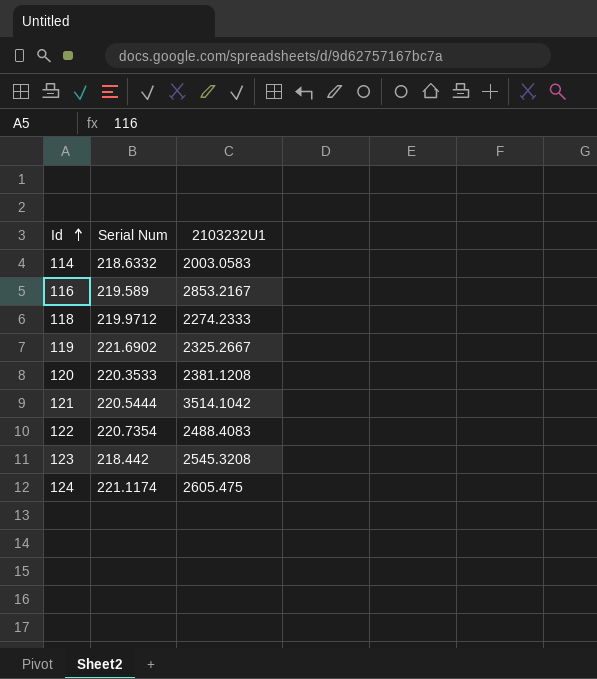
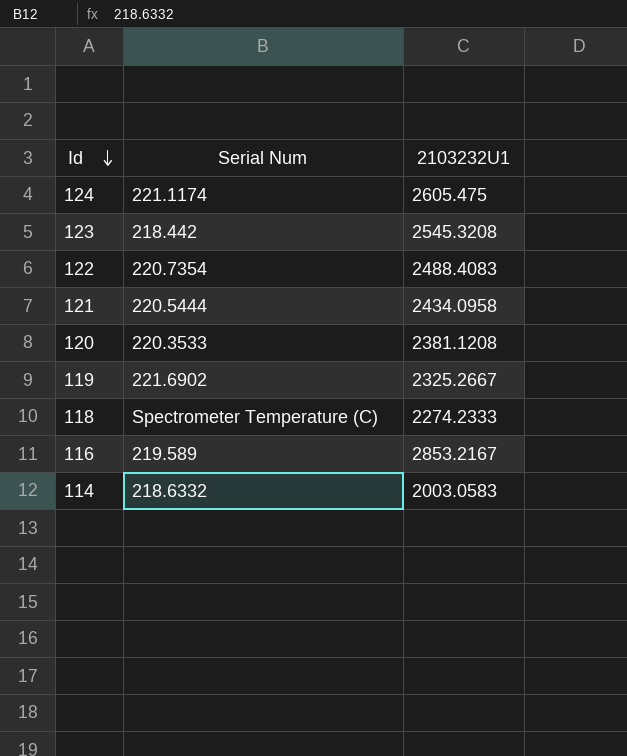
row order: Id ascending -> Id descending
121 | 2103232U1: 3514.1042 -> 2434.0958
118 | Serial Num: 219.9712 -> Spectrometer Temperature (C)

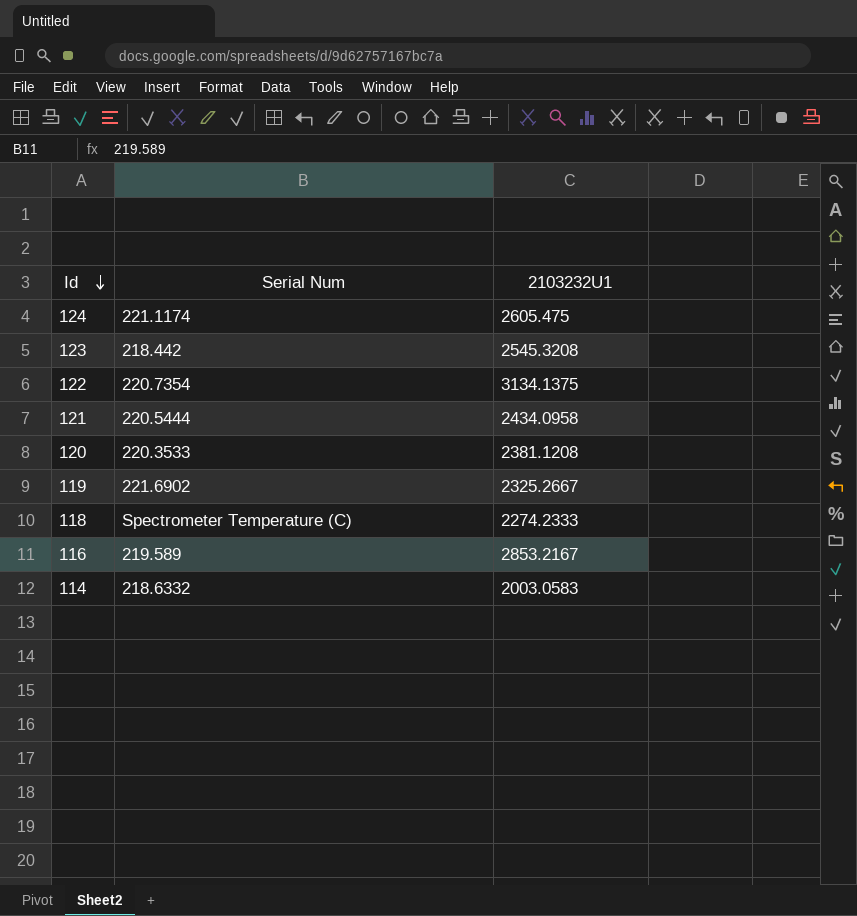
122 | 2103232U1: 2488.4083 -> 3134.1375

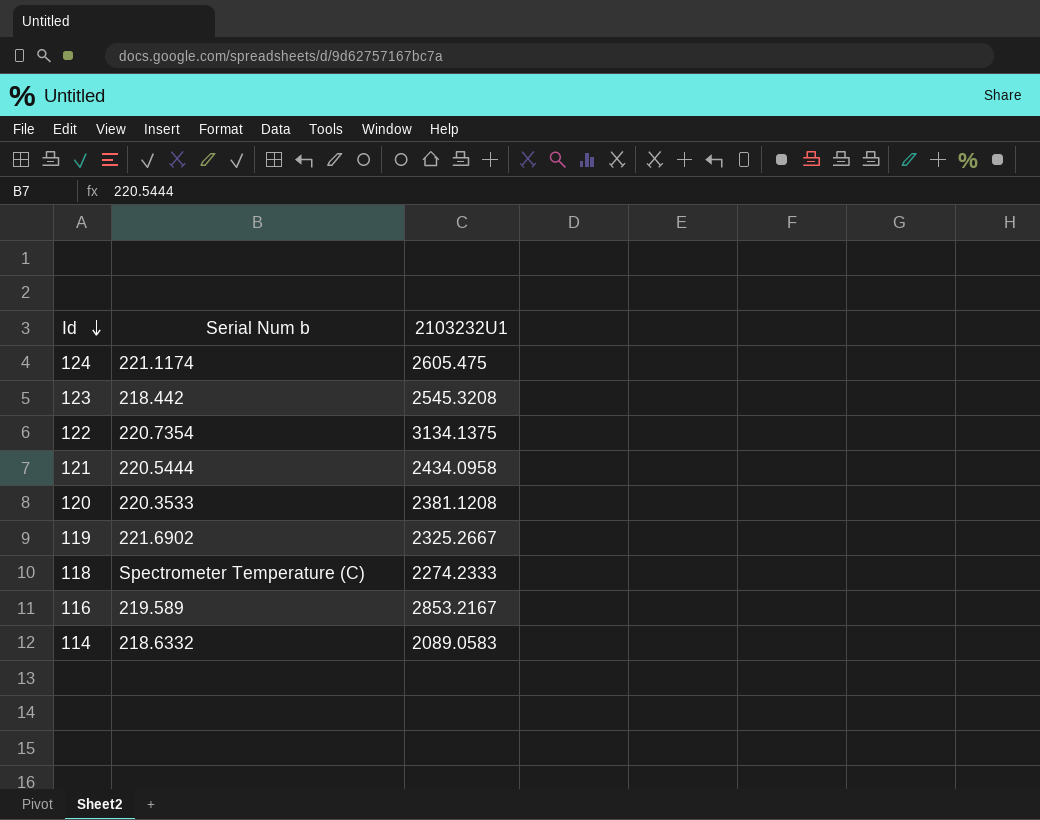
column name: Serial Num -> Serial Num b
114 | 2103232U1: 2003.0583 -> 2089.0583

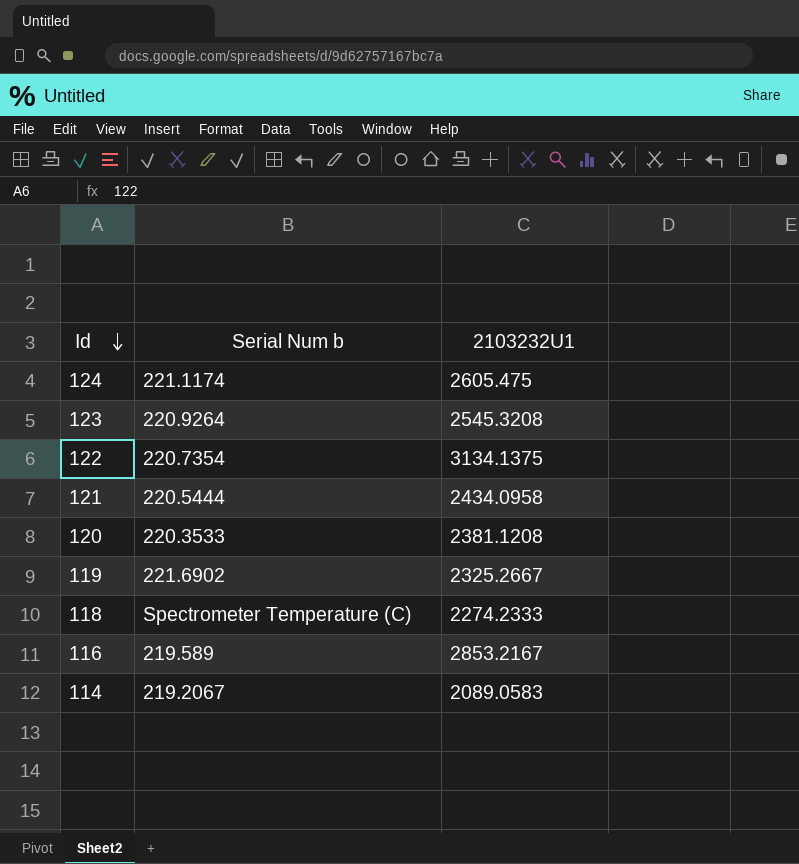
123 | Serial Num b: 218.442 -> 220.9264
114 | Serial Num b: 218.6332 -> 219.2067

